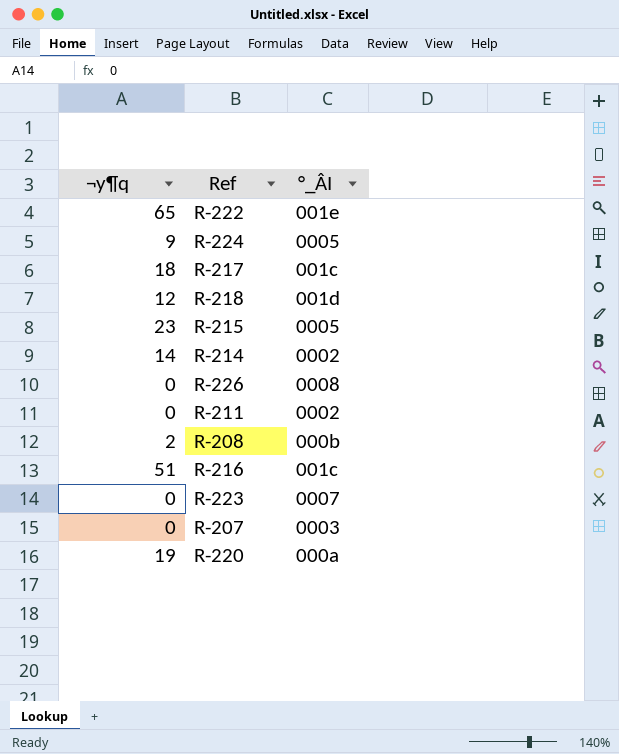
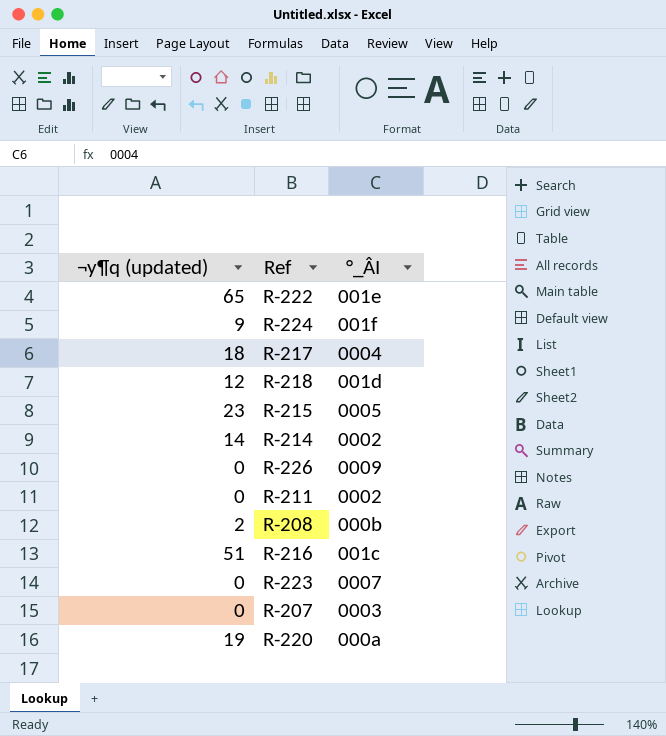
column name: ¬y¶q -> ¬y¶q (updated)
R-224 | °_ÂI: 0005 -> 001f
R-217 | °_ÂI: 001c -> 0004
R-226 | °_ÂI: 0008 -> 0009

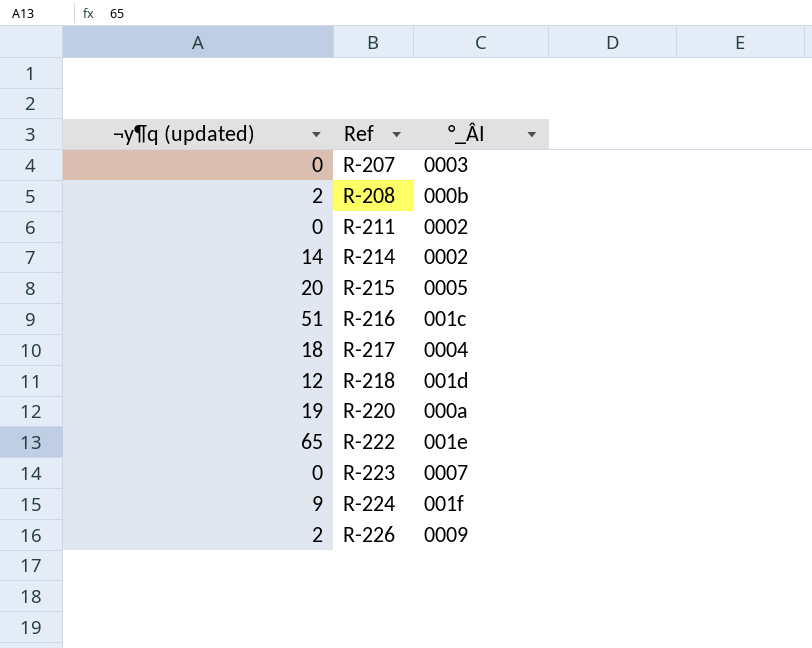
row order: none -> Ref ascending
R-215 | ¬y¶q (updated): 23 -> 20
R-226 | ¬y¶q (updated): 0 -> 2

